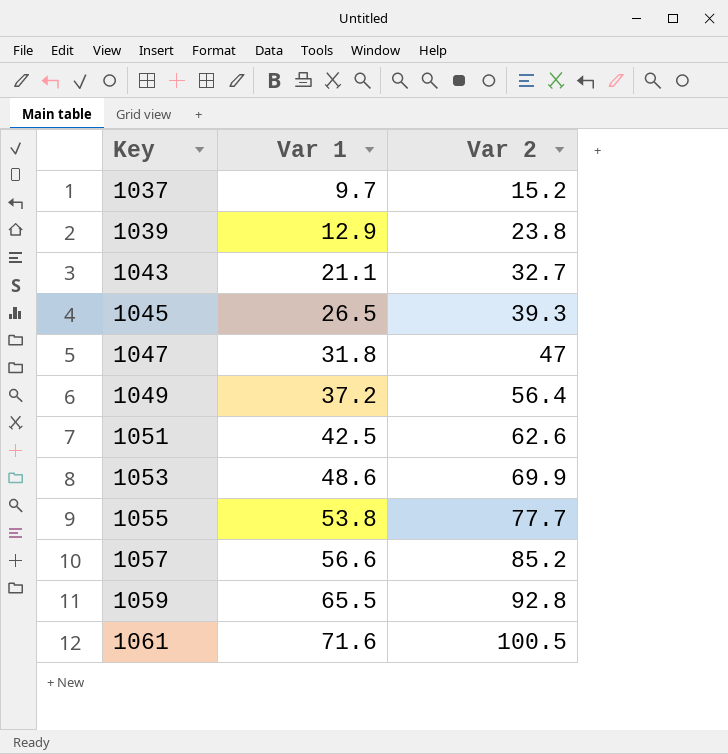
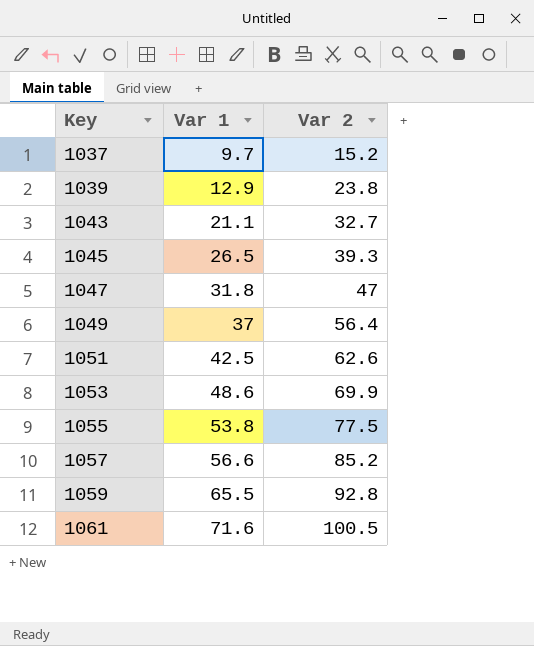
1049 | Var 1: 37.2 -> 37
1055 | Var 2: 77.7 -> 77.5

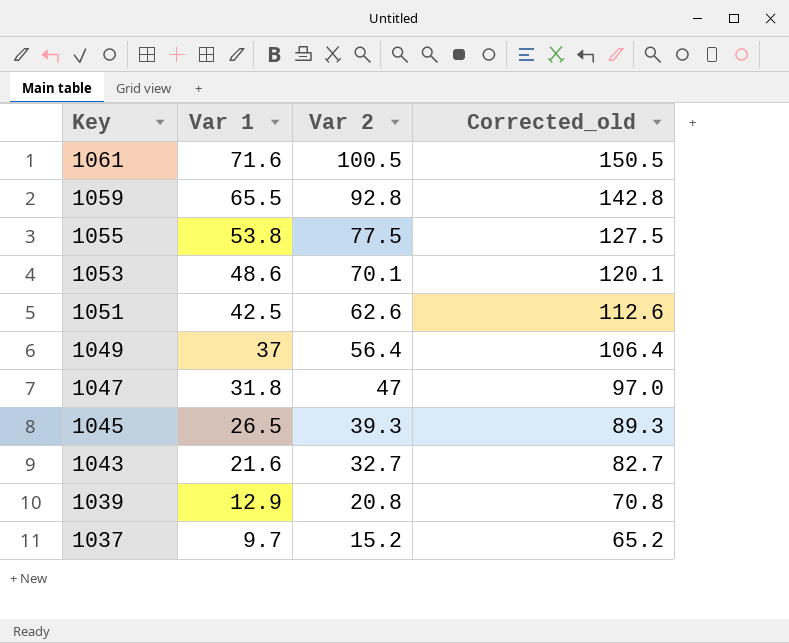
row order: Key ascending -> Key descending
column Corrected_old | formula: none -> [Var 2] + 50
row 1057: 56.6 | 85.2 -> none
1053 | Var 2: 69.9 -> 70.1
1043 | Var 1: 21.1 -> 21.6
1039 | Var 2: 23.8 -> 20.8

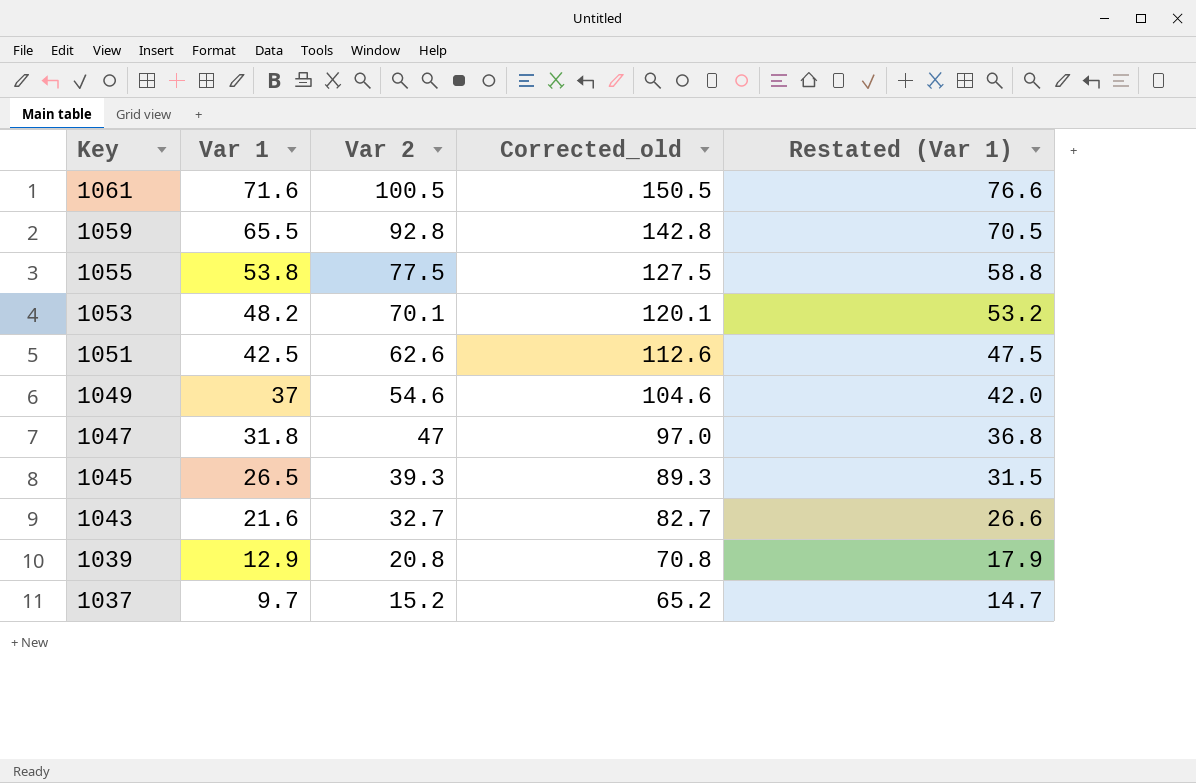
column Restated (Var 1) | formula: none -> [Var 1] + 5
1053 | Var 1: 48.6 -> 48.2
1049 | Var 2: 56.4 -> 54.6
1049 | Corrected_old: 106.4 -> 104.6

